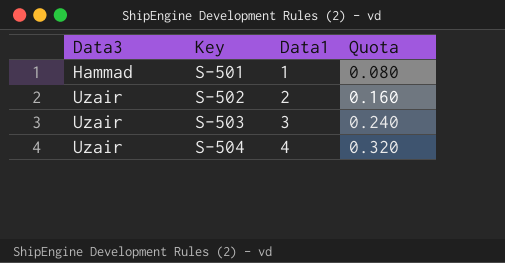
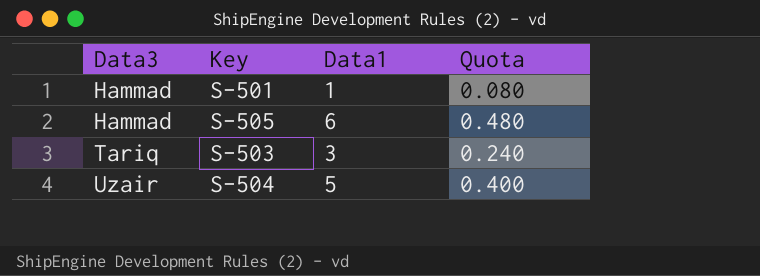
row S-502: Uzair | 2 | 0.160 -> none
row S-505: none -> Hammad | 6 | 0.480
S-503 | Data3: Uzair -> Tariq
S-504 | Data1: 4 -> 5
S-504 | Quota: 0.320 -> 0.400

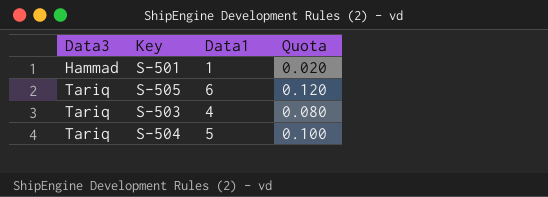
column Quota | formula: [Data1] * 0.08 -> [Data1] * 0.02
S-505 | Data3: Hammad -> Tariq
S-503 | Data1: 3 -> 4
S-504 | Data3: Uzair -> Tariq

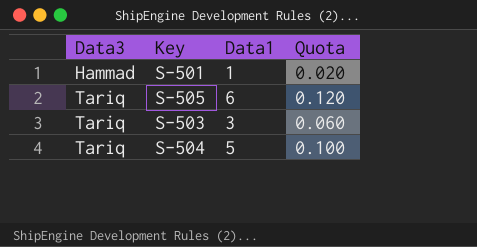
S-503 | Data1: 4 -> 3
S-503 | Quota: 0.080 -> 0.060

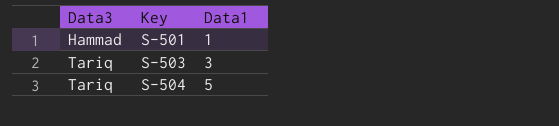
column Quota | formula: [Data1] * 0.02 -> none
row S-505: Tariq | 6 | 0.120 -> none

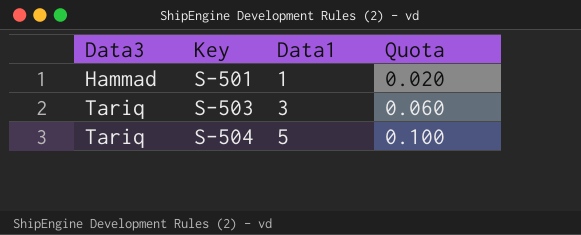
column Quota | formula: none -> [Data1] * 0.02

